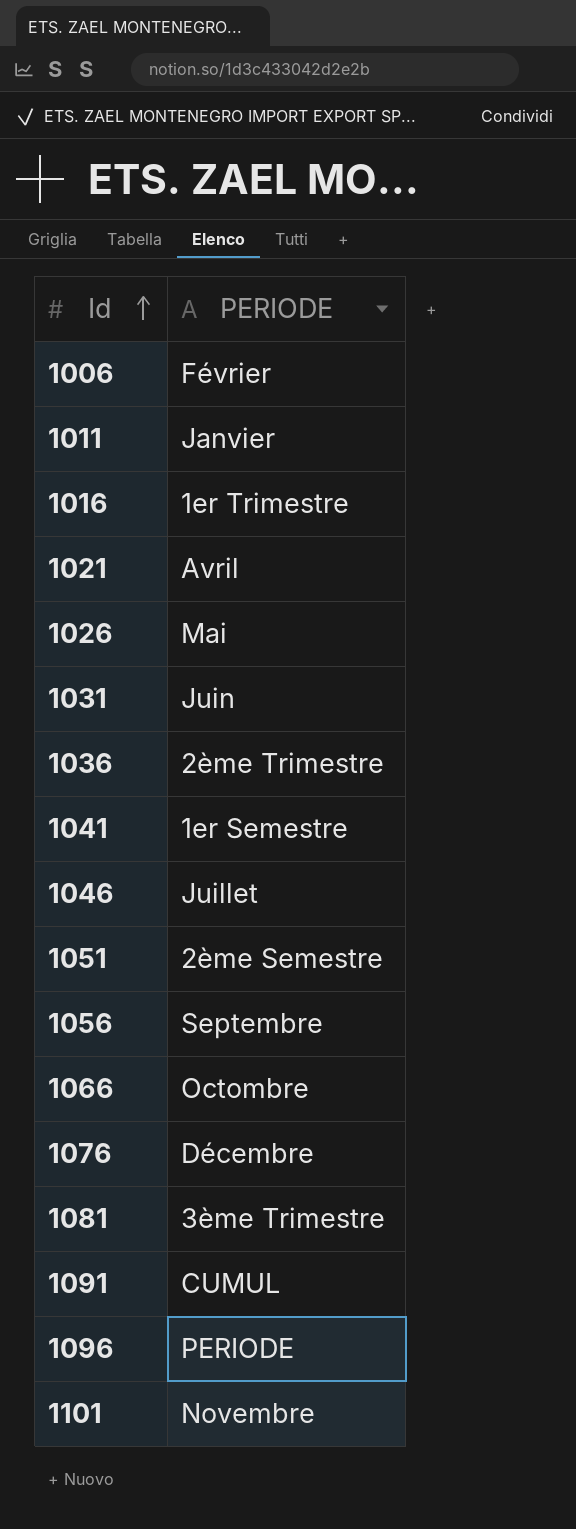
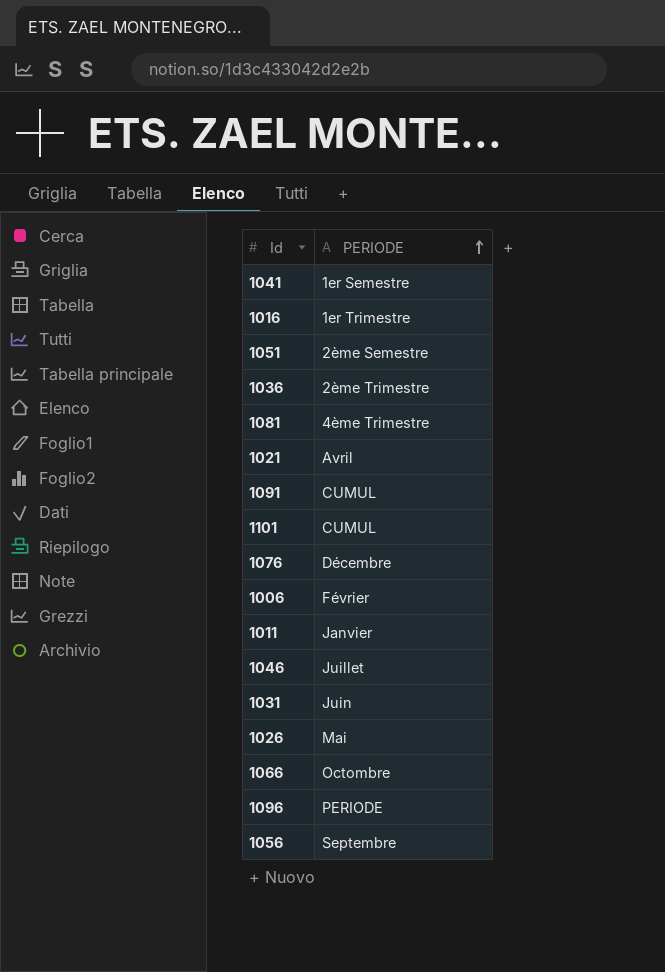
row order: Id ascending -> PERIODE ascending
1081 | PERIODE: 3ème Trimestre -> 4ème Trimestre
1101 | PERIODE: Novembre -> CUMUL

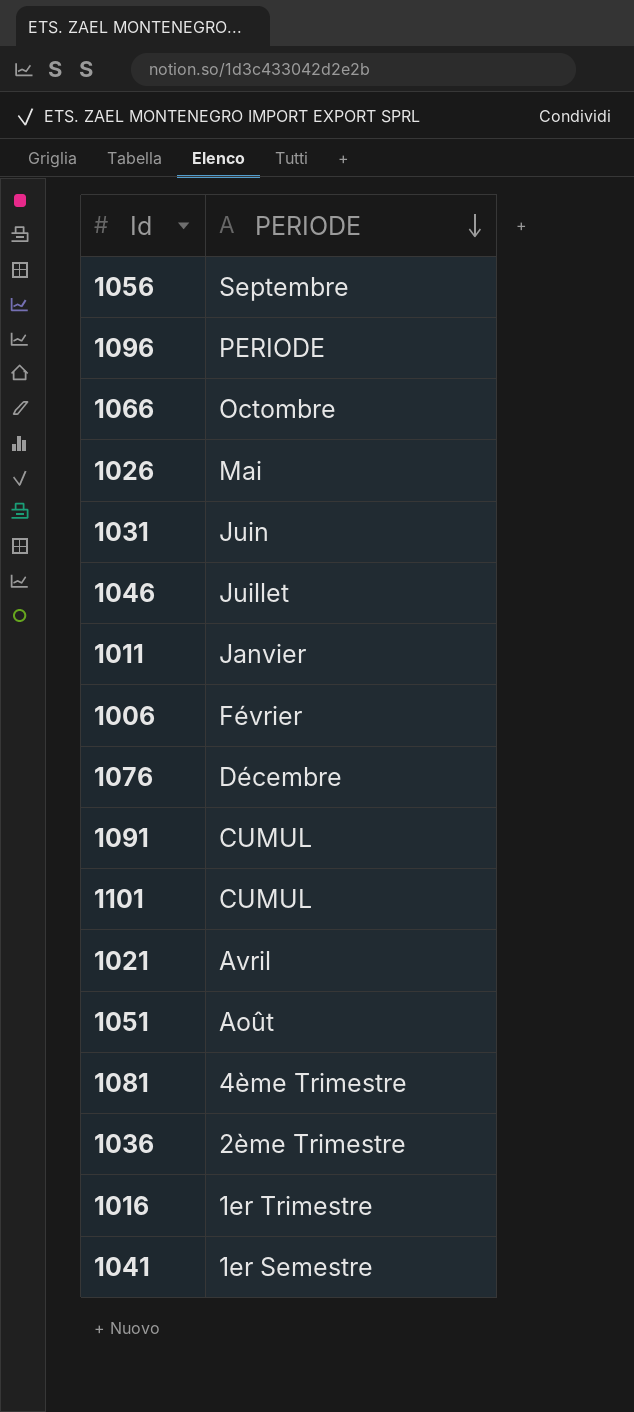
row order: PERIODE ascending -> PERIODE descending
1051 | PERIODE: 2ème Semestre -> Août

